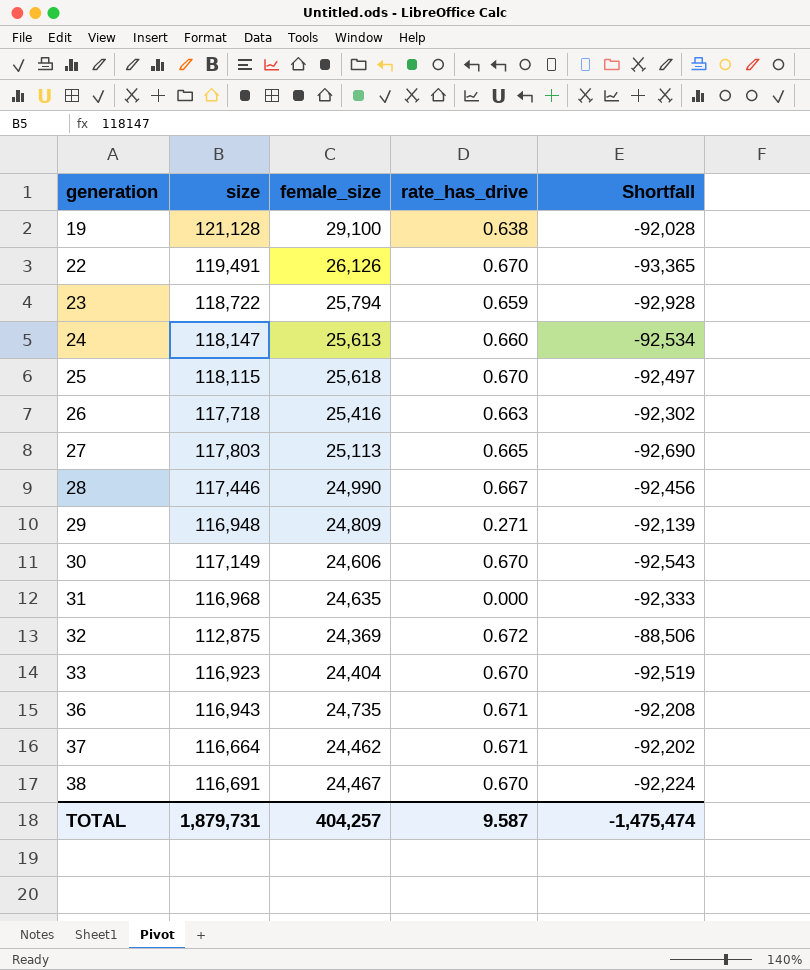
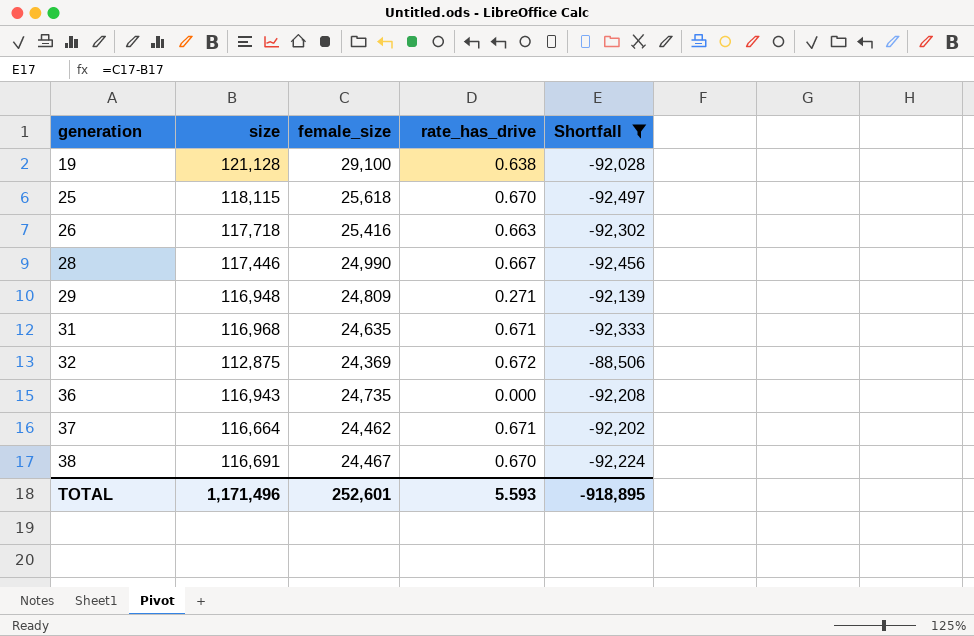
filter: none -> Shortfall >= -92,497
31 | rate_has_drive: 0.000 -> 0.671
36 | rate_has_drive: 0.671 -> 0.000
TOTAL | size: 1,879,731 -> 1,171,496
TOTAL | female_size: 404,257 -> 252,601
TOTAL | rate_has_drive: 9.587 -> 5.593
TOTAL | Shortfall: -1,475,474 -> -918,895

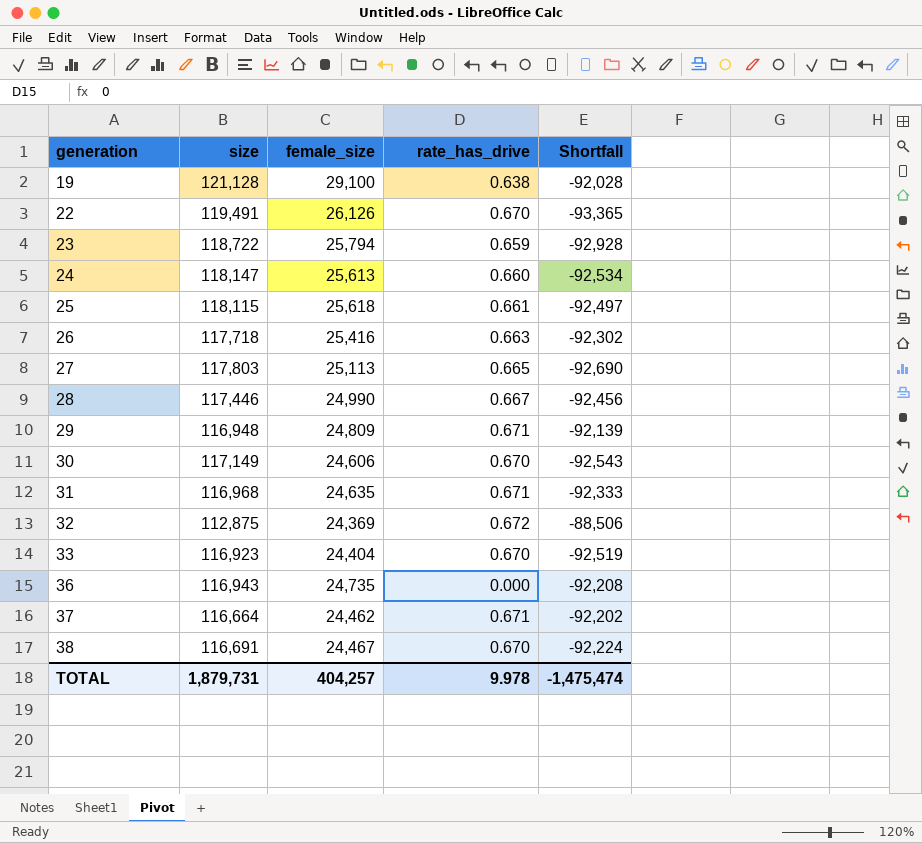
filter: Shortfall >= -92,497 -> none
25 | rate_has_drive: 0.670 -> 0.661
29 | rate_has_drive: 0.271 -> 0.671
TOTAL | size: 1,171,496 -> 1,879,731
TOTAL | female_size: 252,601 -> 404,257
TOTAL | rate_has_drive: 5.593 -> 9.978
TOTAL | Shortfall: -918,895 -> -1,475,474

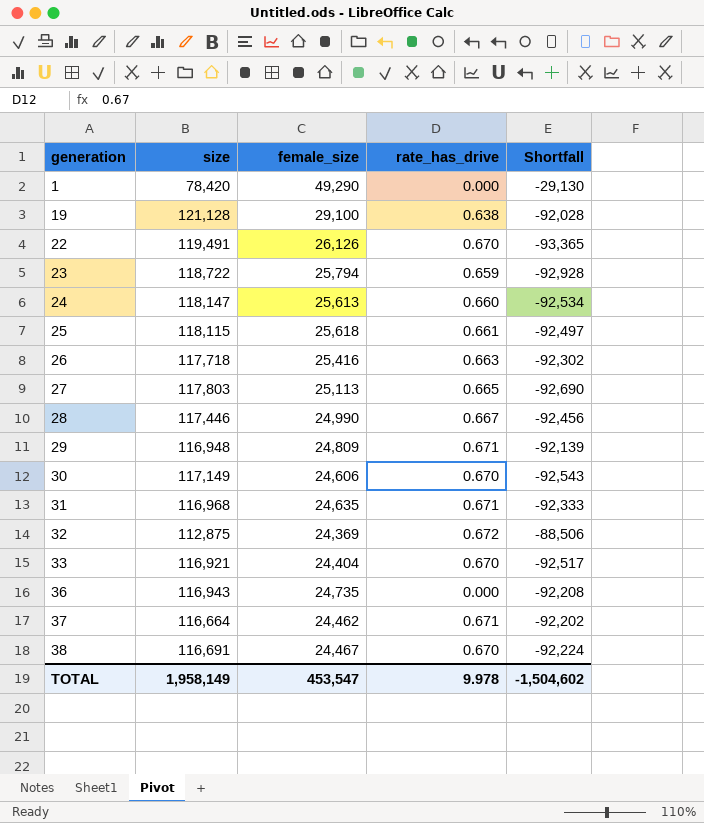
row 1: none -> 78,420 | 49,290 | 0.000 | -29,130
33 | size: 116,923 -> 116,921
33 | Shortfall: -92,519 -> -92,517
TOTAL | size: 1,879,731 -> 1,958,149
TOTAL | female_size: 404,257 -> 453,547
TOTAL | Shortfall: -1,475,474 -> -1,504,602

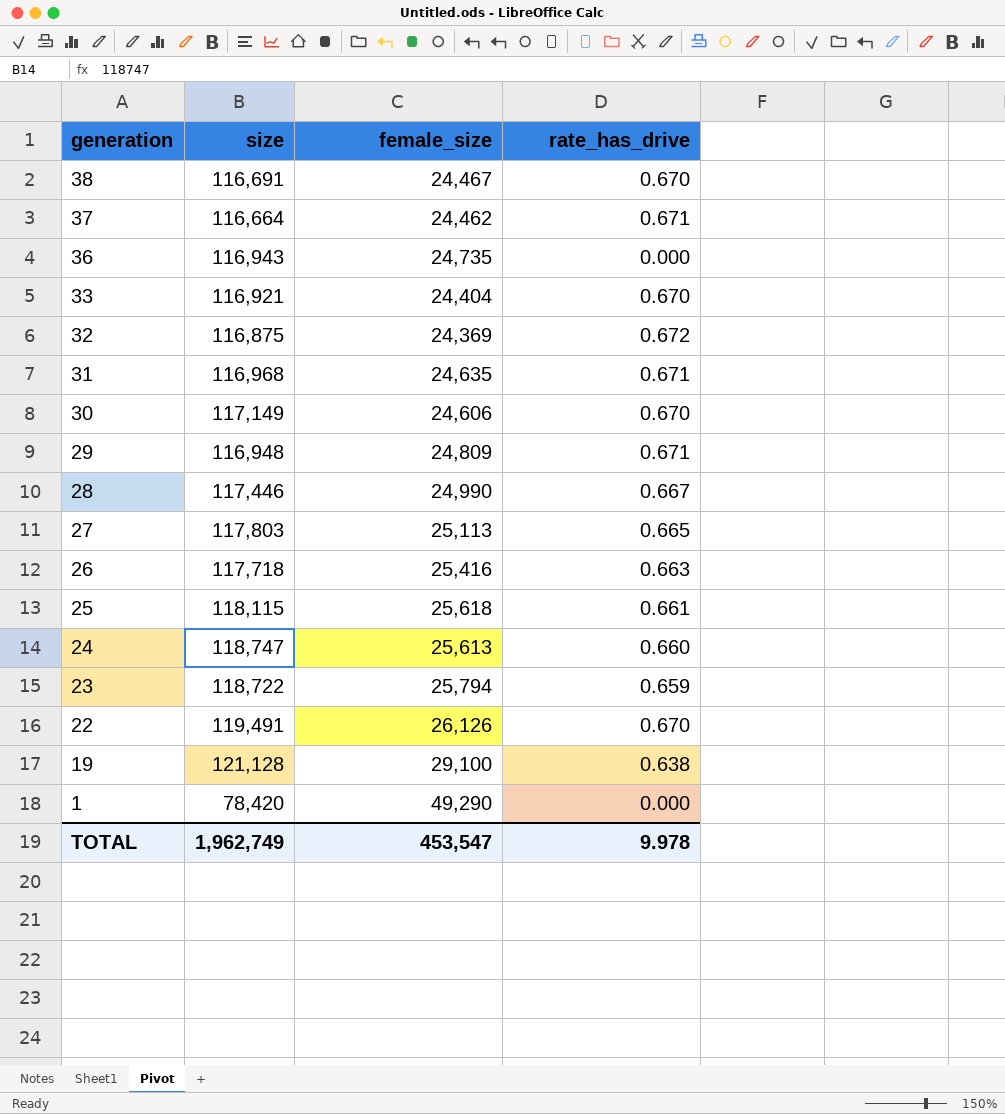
row order: generation ascending -> generation descending
column Shortfall | formula: [female_size] - [size] -> none
32 | size: 112,875 -> 116,875
24 | size: 118,147 -> 118,747
TOTAL | size: 1,958,149 -> 1,962,749

